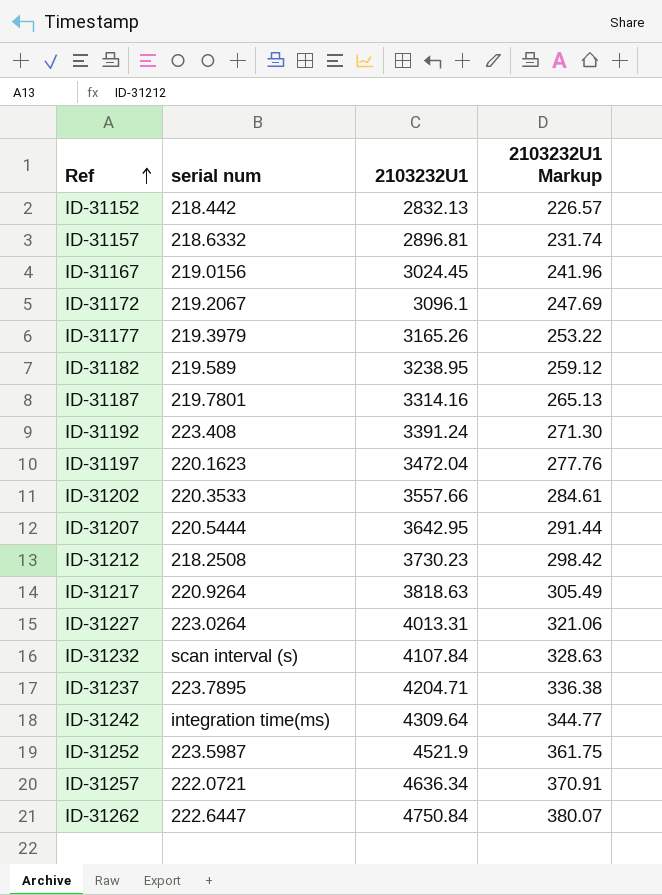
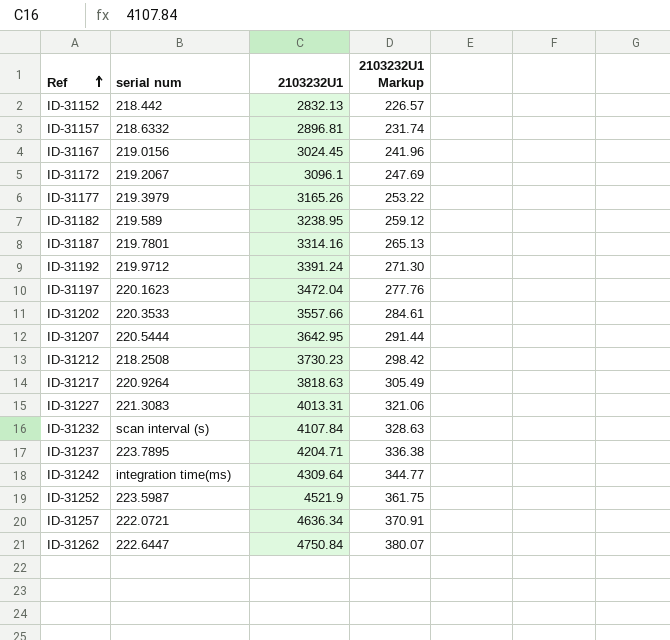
ID-31192 | serial num: 223.408 -> 219.9712
ID-31227 | serial num: 223.0264 -> 221.3083

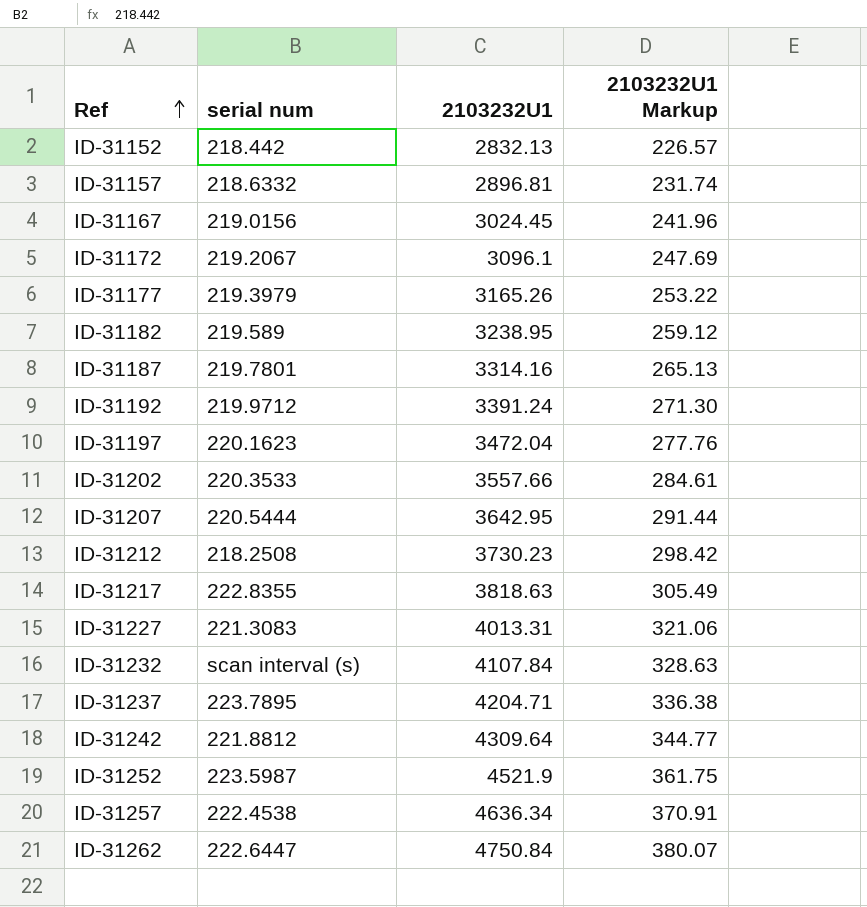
ID-31217 | serial num: 220.9264 -> 222.8355
ID-31242 | serial num: integration time(ms) -> 221.8812
ID-31257 | serial num: 222.0721 -> 222.4538

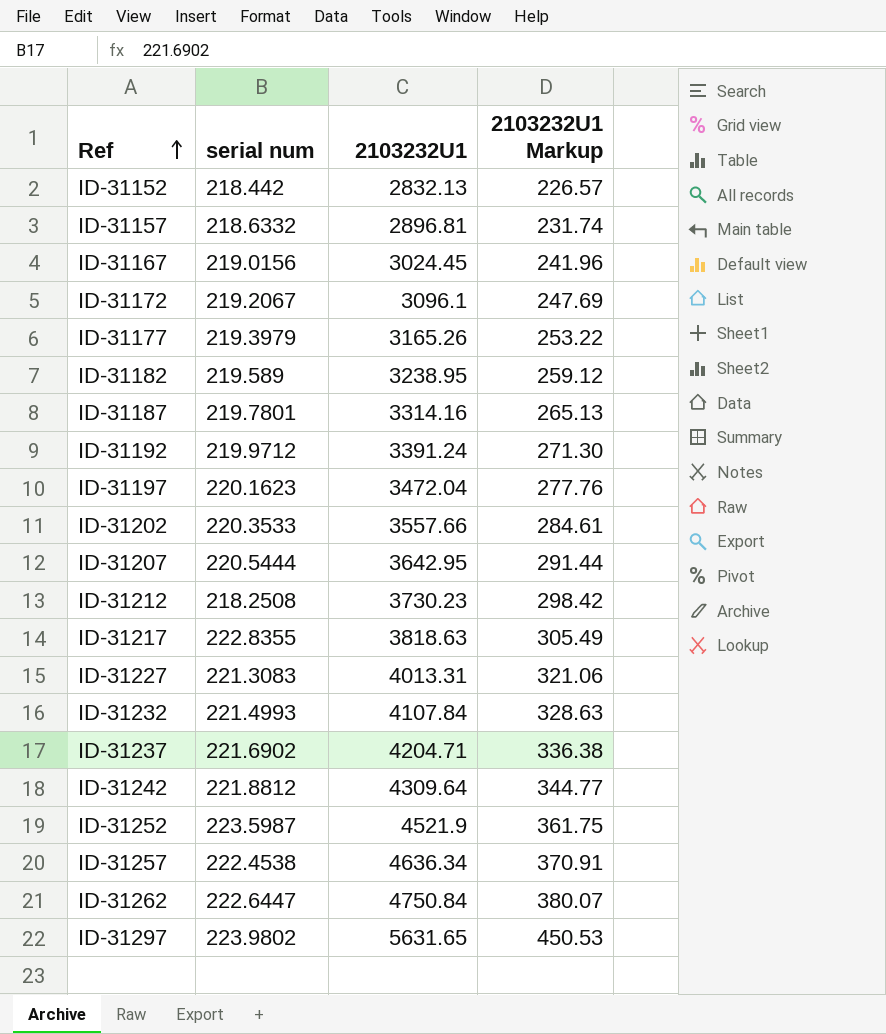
ID-31232 | serial num: scan interval (s) -> 221.4993
ID-31237 | serial num: 223.7895 -> 221.6902
row ID-31297: none -> 223.9802 | 5631.65 | 450.53

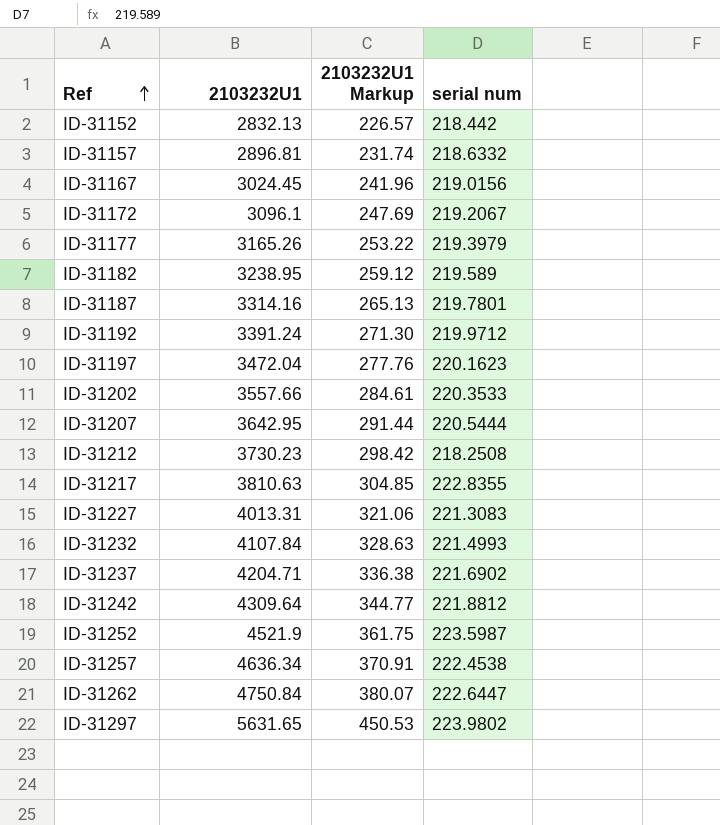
column serial num | position: 2 -> 4
ID-31217 | 2103232U1: 3818.63 -> 3810.63
ID-31217 | 2103232U1 Markup: 305.49 -> 304.85

